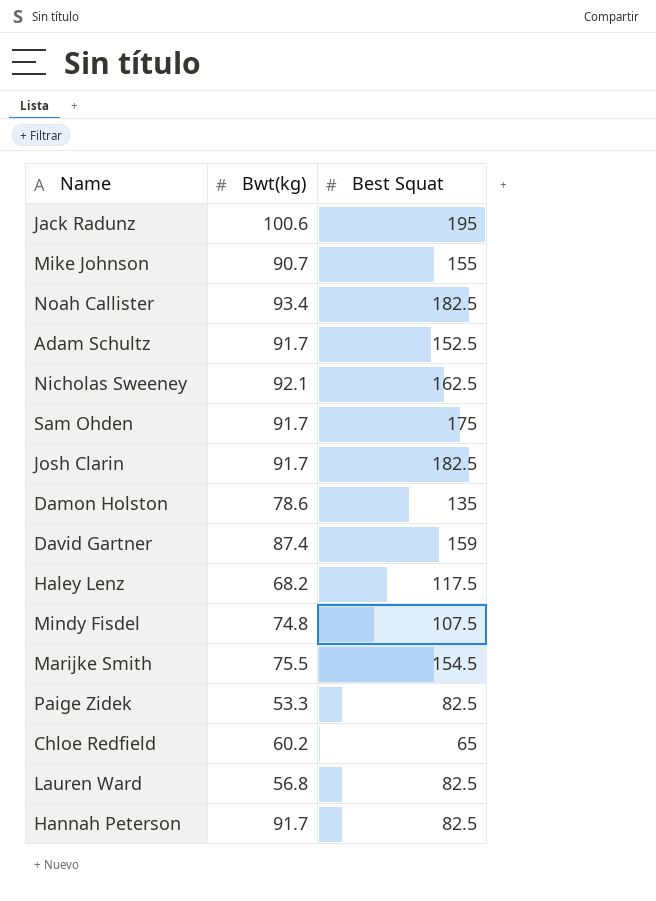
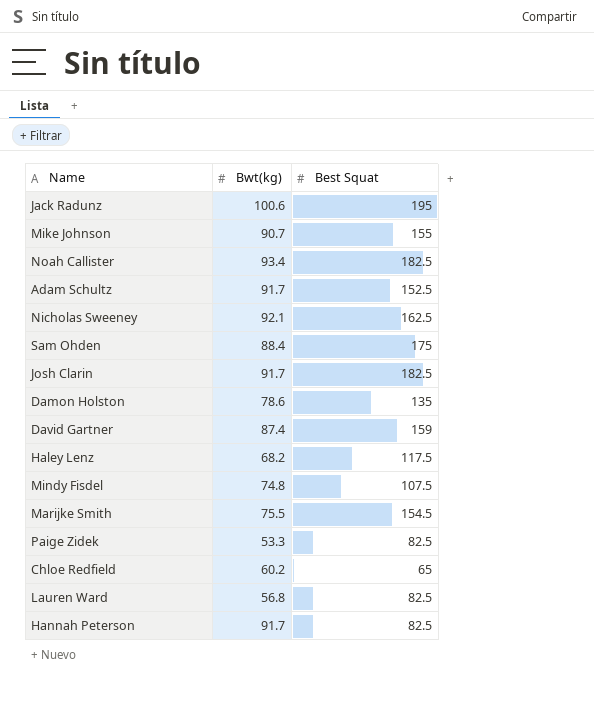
Sam Ohden | Bwt(kg): 91.7 -> 88.4

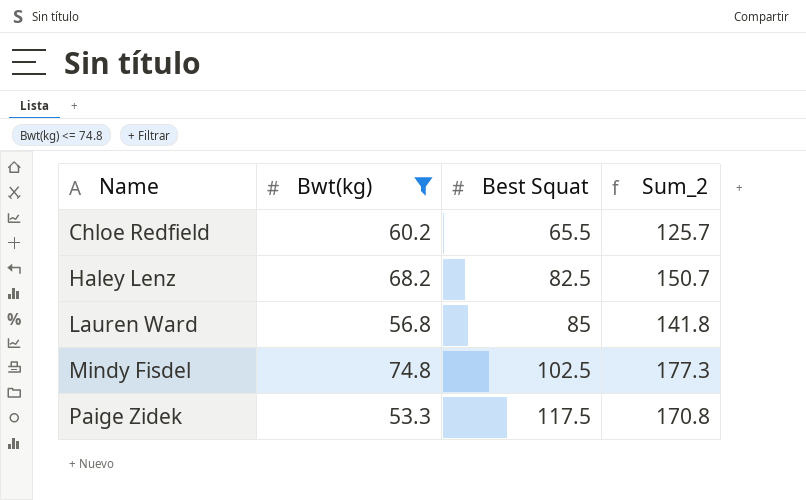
filter: none -> Bwt(kg) <= 74.8
row order: none -> Name ascending
column Sum_2 | formula: none -> [Bwt(kg)] + [Best Squat]
Chloe Redfield | Best Squat: 65 -> 65.5
Haley Lenz | Best Squat: 117.5 -> 82.5
Lauren Ward | Best Squat: 82.5 -> 85
Mindy Fisdel | Best Squat: 107.5 -> 102.5
Paige Zidek | Best Squat: 82.5 -> 117.5

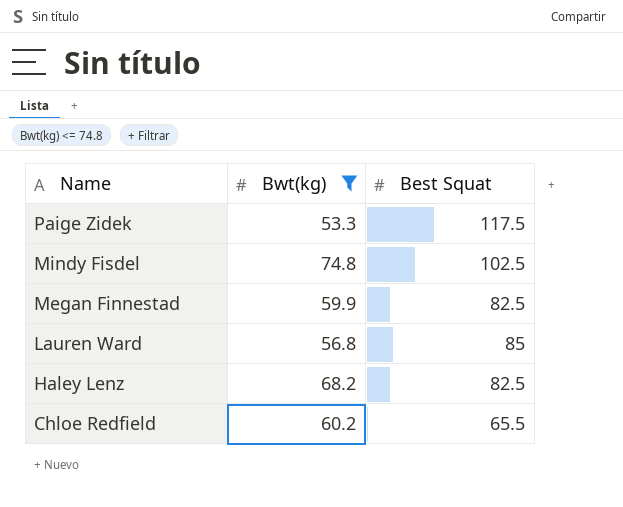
row order: Name ascending -> Name descending
column Sum_2 | formula: [Bwt(kg)] + [Best Squat] -> none
row Megan Finnestad: none -> 59.9 | 82.5

